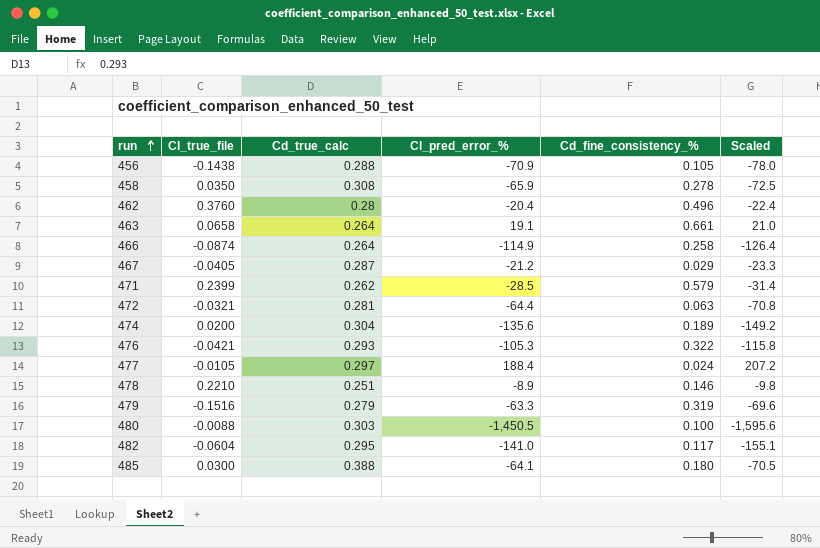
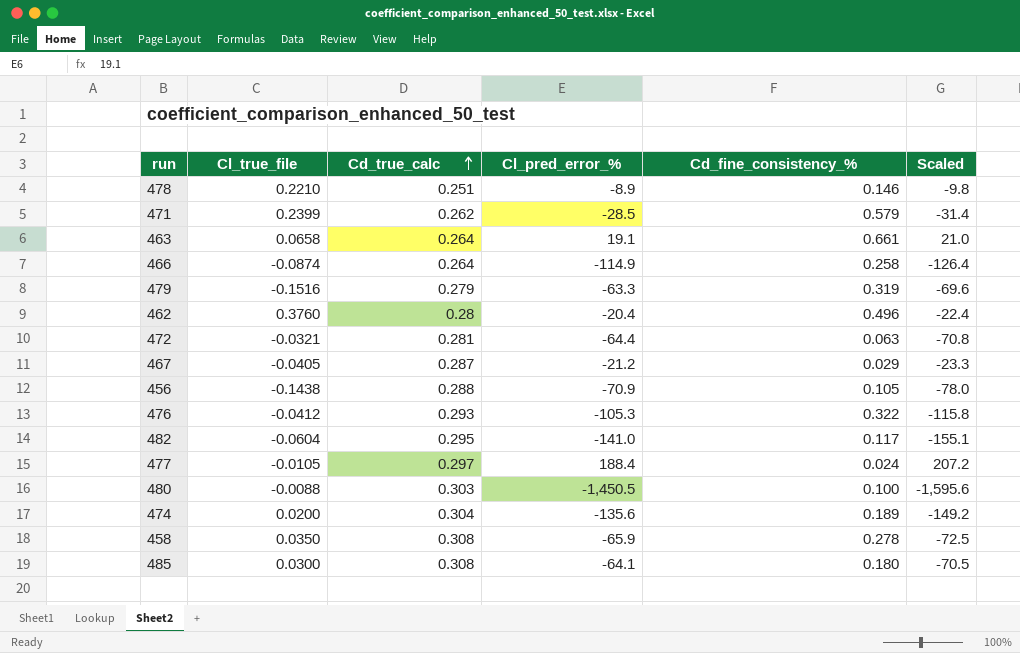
row order: run ascending -> Cd_true_calc ascending
476 | Cl_true_file: -0.0421 -> -0.0412
485 | Cd_true_calc: 0.388 -> 0.308

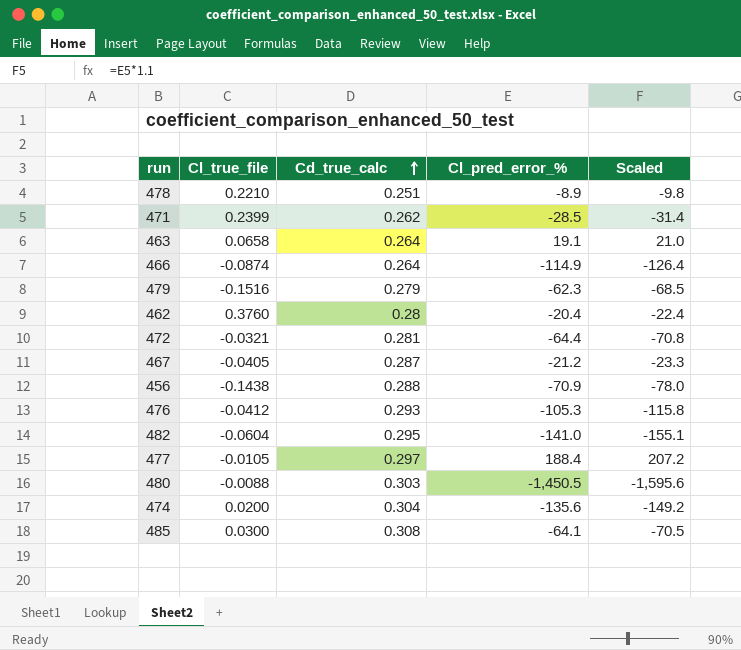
column Cd_fine_consistency_% | position: 5 -> none
row 458: 0.0350 | 0.308 | -65.9 | 0.278 | -72.5 -> none
479 | Cl_pred_error_%: -63.3 -> -62.3
479 | Scaled: -69.6 -> -68.5

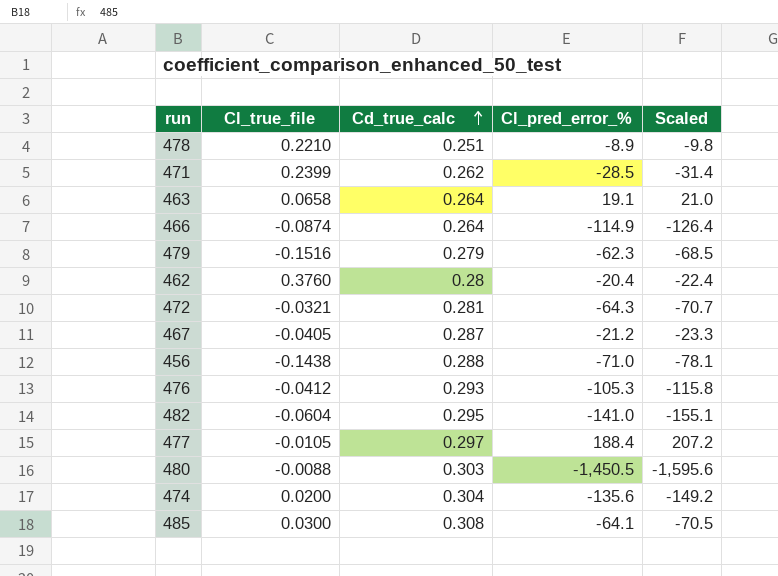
472 | Cl_pred_error_%: -64.4 -> -64.3
472 | Scaled: -70.8 -> -70.7
456 | Cl_pred_error_%: -70.9 -> -71.0
456 | Scaled: -78.0 -> -78.1

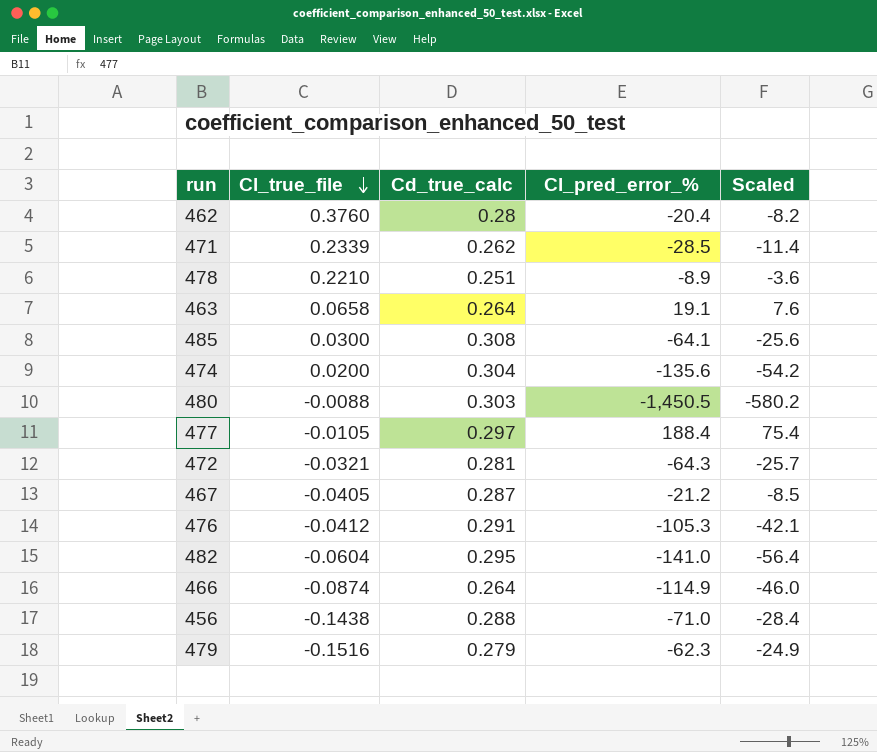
row order: Cd_true_calc ascending -> Cl_true_file descending
column Scaled | formula: [Cl_pred_error_%] * 1.1 -> [Cl_pred_error_%] * 0.4
471 | Cl_true_file: 0.2399 -> 0.2339
476 | Cd_true_calc: 0.293 -> 0.291

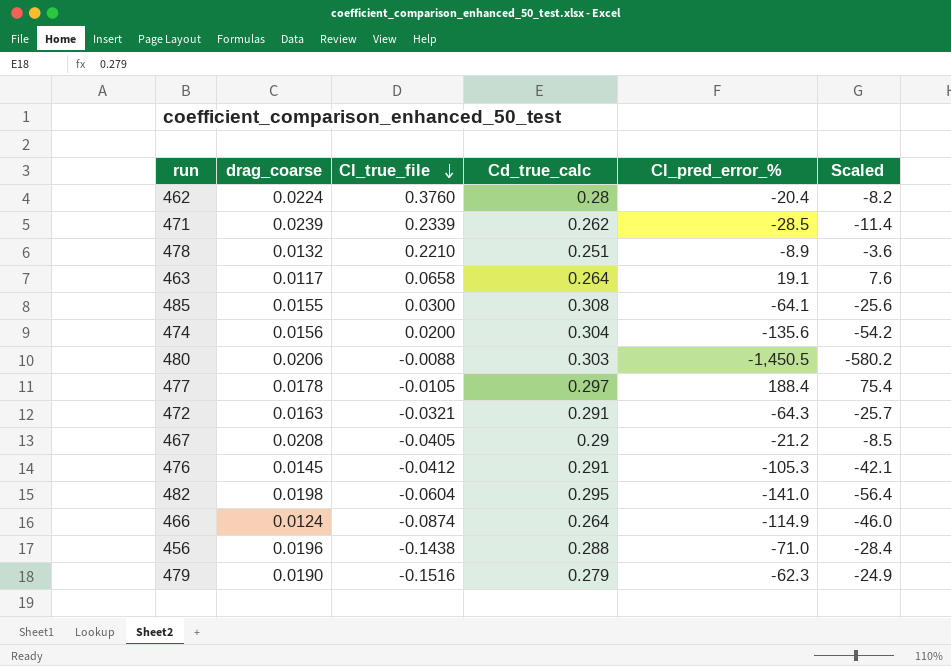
column drag_coarse | position: none -> 2
472 | Cd_true_calc: 0.281 -> 0.291
467 | Cd_true_calc: 0.287 -> 0.29

